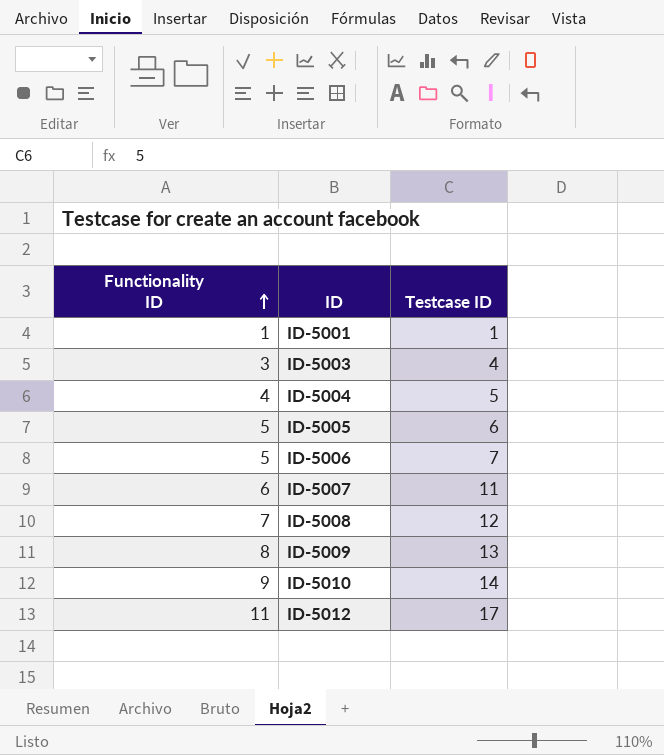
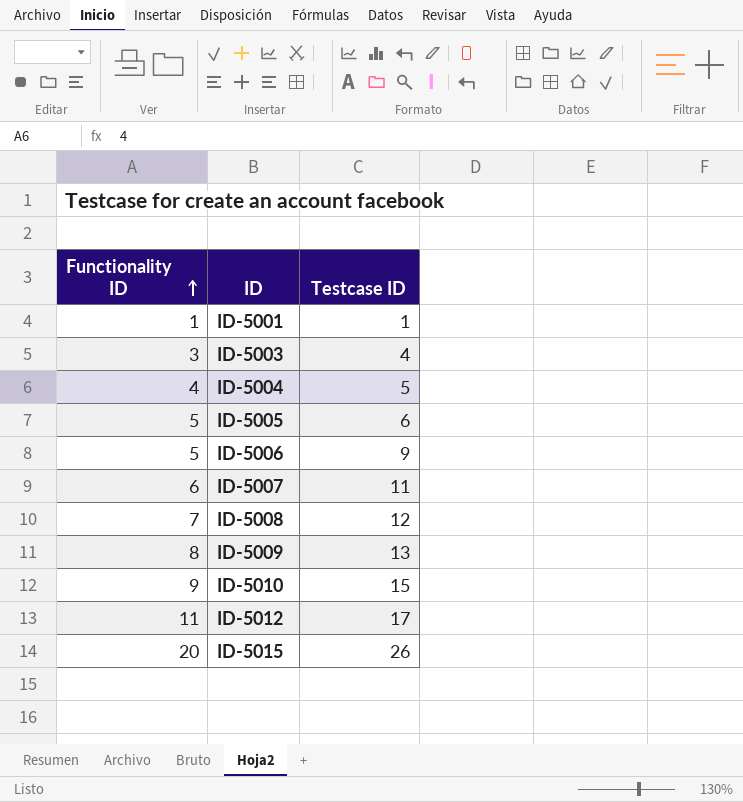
ID-5006 | Testcase ID: 7 -> 9
ID-5010 | Testcase ID: 14 -> 15
row ID-5015: none -> 20 | 26

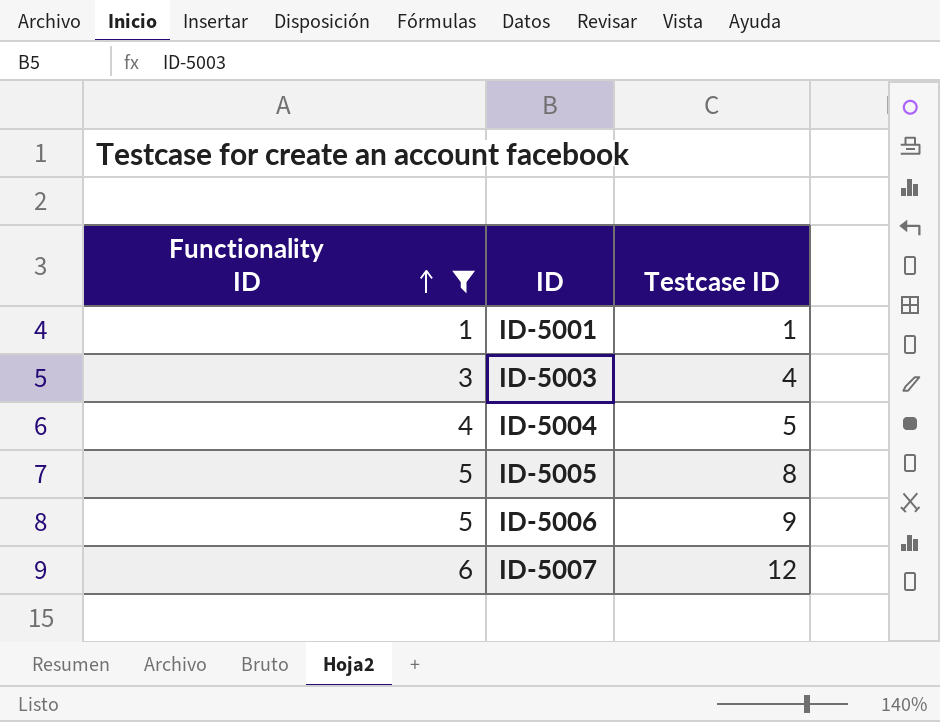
filter: none -> Functionality ID <= 6
ID-5005 | Testcase ID: 6 -> 8
ID-5007 | Testcase ID: 11 -> 12

